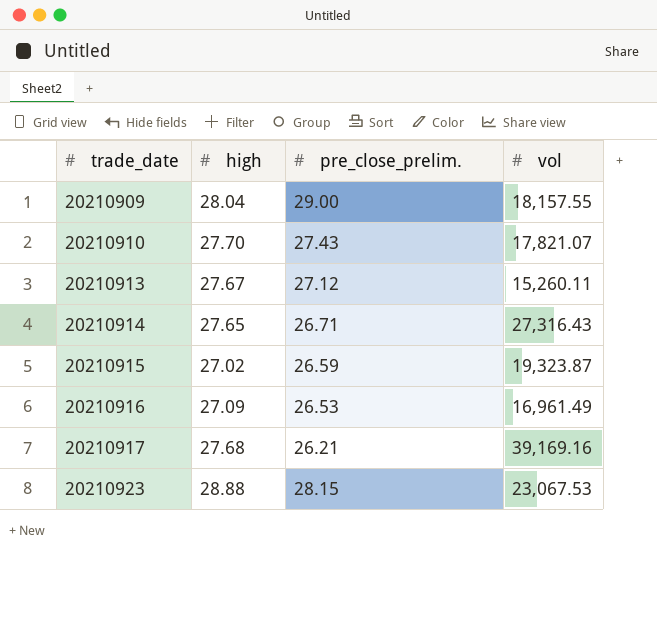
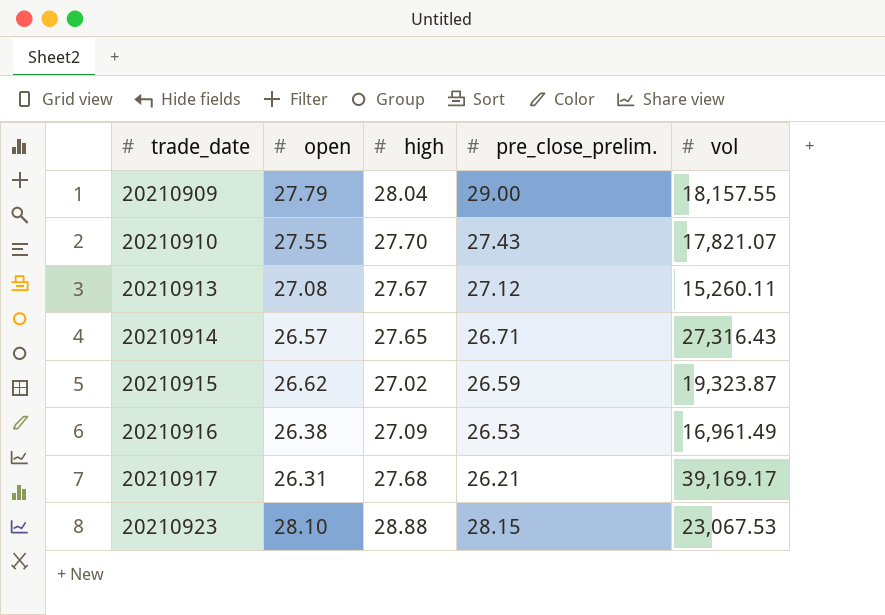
column open | position: none -> 2
20210917 | vol: 39,169.16 -> 39,169.17

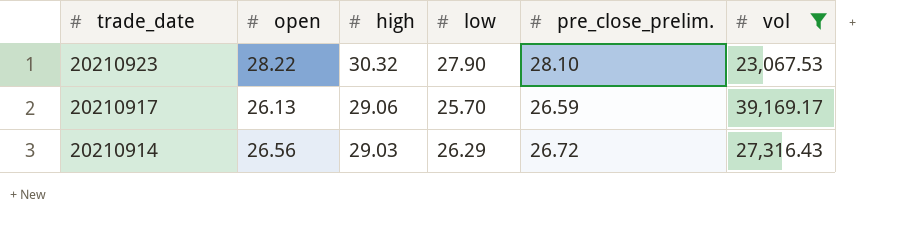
filter: none -> vol >= 23,067.53
row order: trade_date ascending -> trade_date descending
column low | position: none -> 4
20210923 | open: 28.10 -> 28.22
20210923 | high: 28.88 -> 30.32
20210923 | pre_close_prelim.: 28.15 -> 28.10
20210917 | open: 26.31 -> 26.13
20210917 | high: 27.68 -> 29.06
20210917 | pre_close_prelim.: 26.21 -> 26.59
20210914 | open: 26.57 -> 26.56
20210914 | high: 27.65 -> 29.03
20210914 | pre_close_prelim.: 26.71 -> 26.72

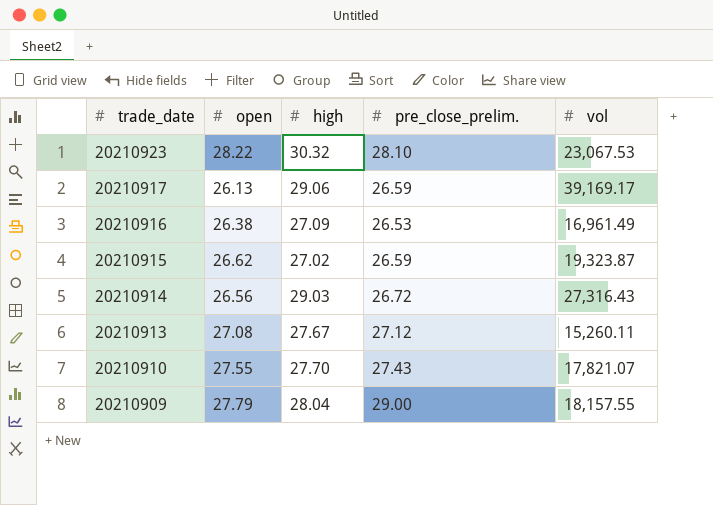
filter: vol >= 23,067.53 -> none
column low | position: 4 -> none

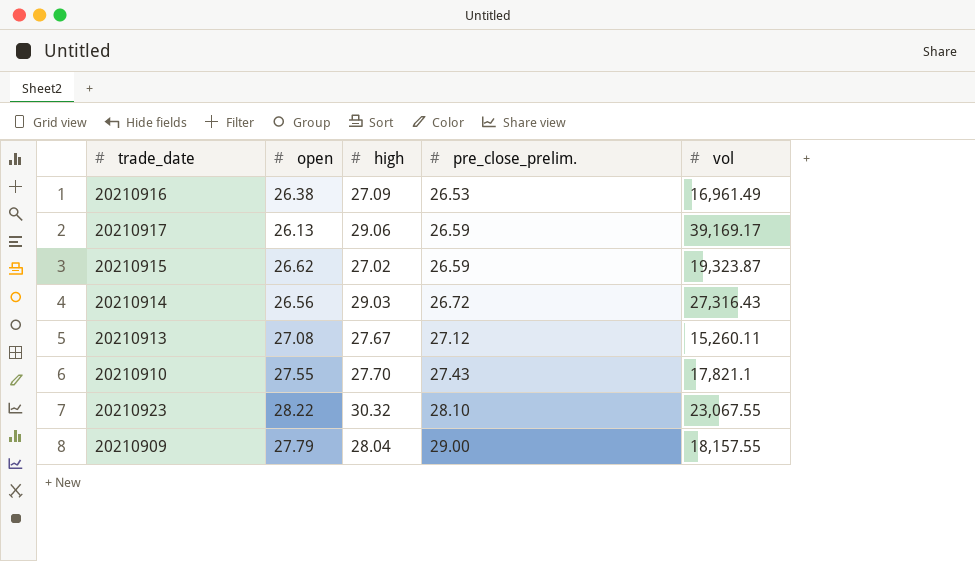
row order: trade_date descending -> pre_close_prelim. ascending
20210910 | vol: 17,821.07 -> 17,821.1
20210923 | vol: 23,067.53 -> 23,067.55

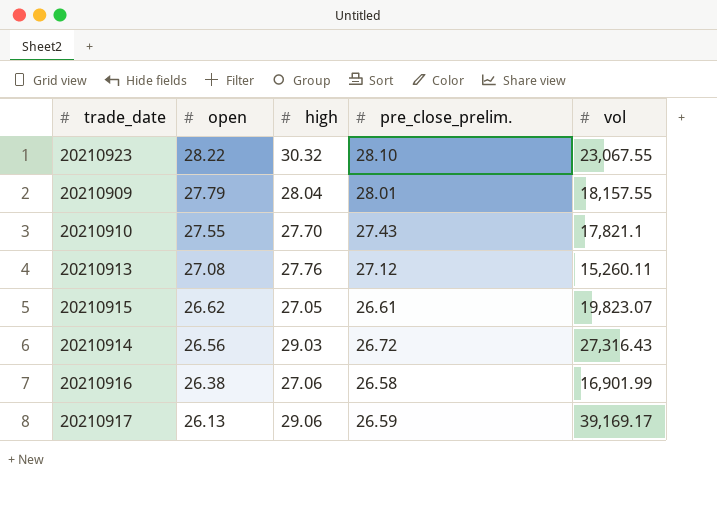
row order: pre_close_prelim. ascending -> open descending
20210909 | pre_close_prelim.: 29.00 -> 28.01
20210913 | high: 27.67 -> 27.76
20210915 | high: 27.02 -> 27.05
20210915 | pre_close_prelim.: 26.59 -> 26.61
20210915 | vol: 19,323.87 -> 19,823.07
20210916 | high: 27.09 -> 27.06
20210916 | pre_close_prelim.: 26.53 -> 26.58
20210916 | vol: 16,961.49 -> 16,901.99

